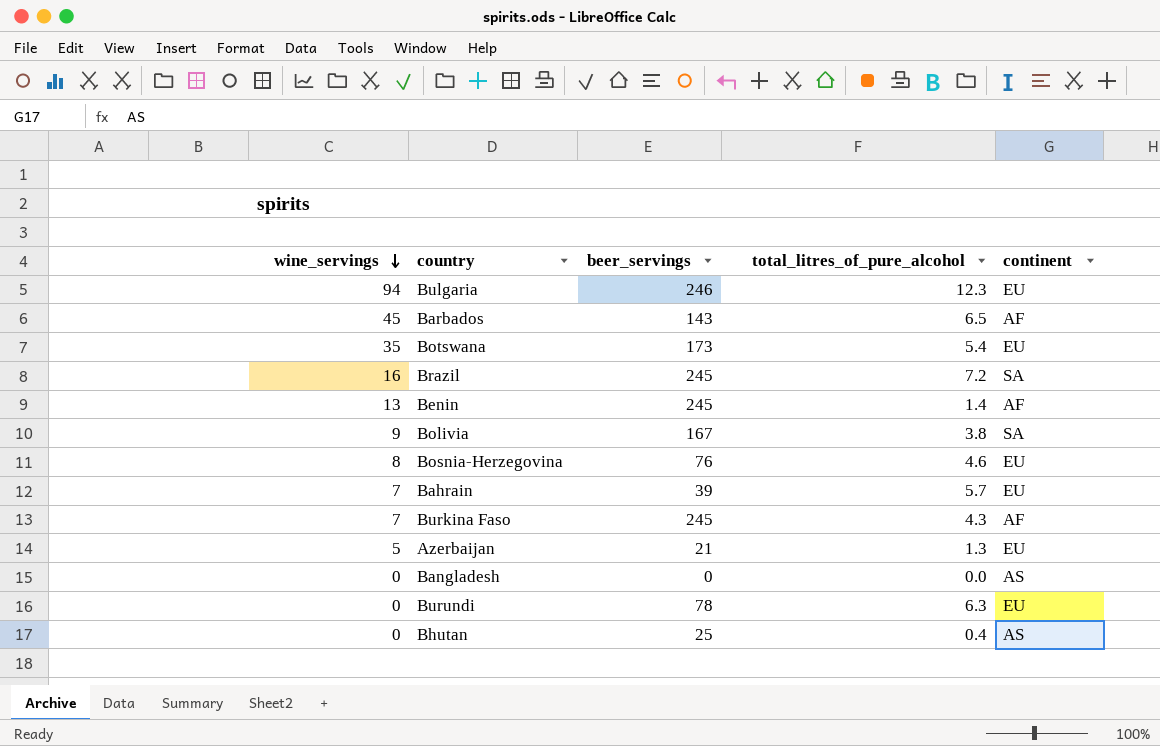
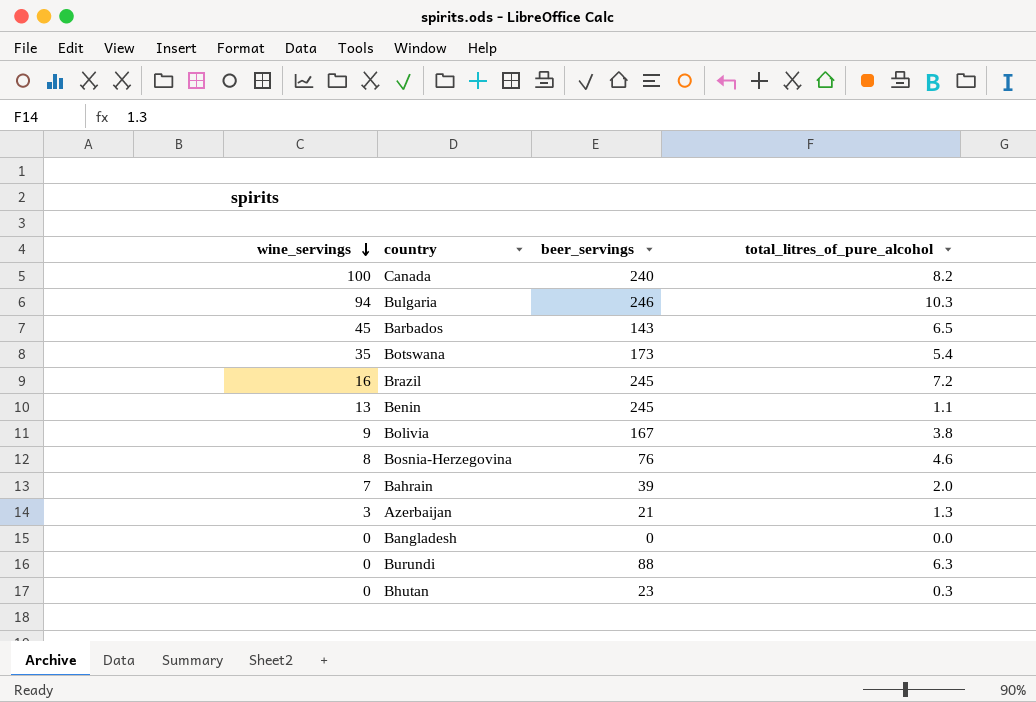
column continent | position: 5 -> none
row Burkina Faso: 7 | 245 | 4.3 | AF -> none
row Canada: none -> 100 | 240 | 8.2
Bulgaria | total_litres_of_pure_alcohol: 12.3 -> 10.3
Benin | total_litres_of_pure_alcohol: 1.4 -> 1.1
Bahrain | total_litres_of_pure_alcohol: 5.7 -> 2.0
Azerbaijan | wine_servings: 5 -> 3
Burundi | beer_servings: 78 -> 88
Bhutan | beer_servings: 25 -> 23
Bhutan | total_litres_of_pure_alcohol: 0.4 -> 0.3

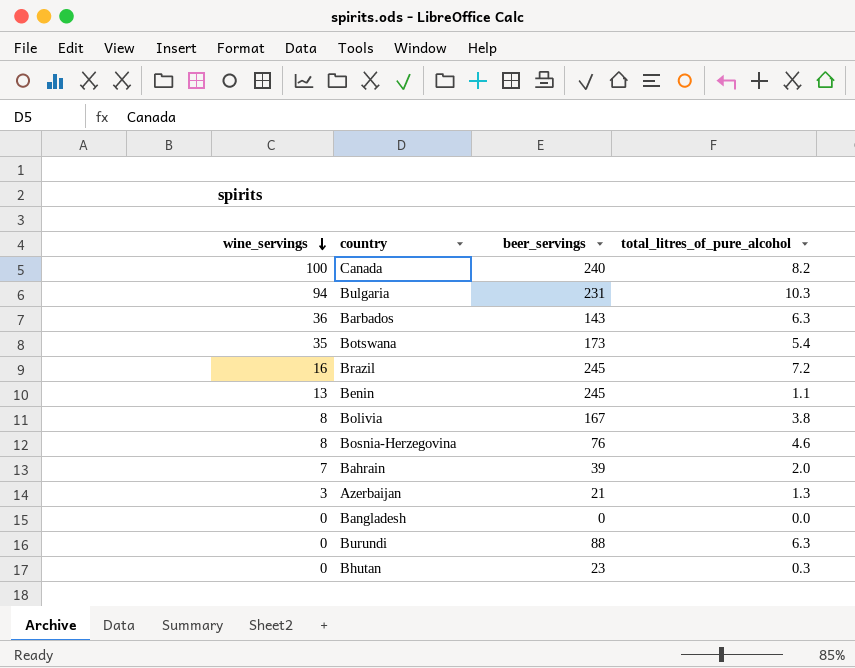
Bulgaria | beer_servings: 246 -> 231
Barbados | wine_servings: 45 -> 36
Barbados | total_litres_of_pure_alcohol: 6.5 -> 6.3
Bolivia | wine_servings: 9 -> 8

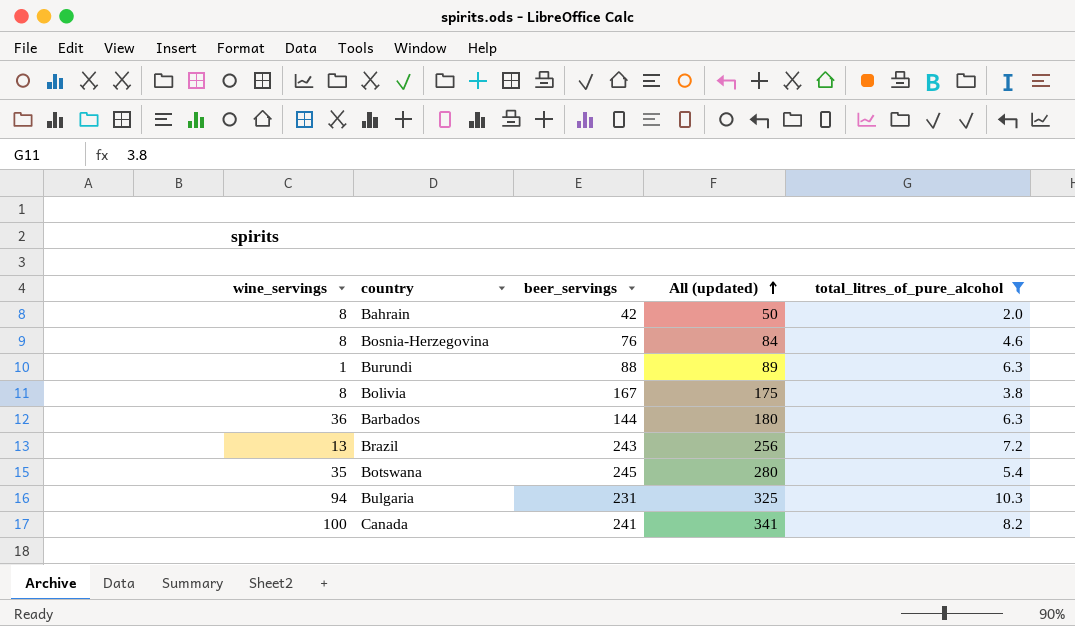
filter: none -> total_litres_of_pure_alcohol >= 2.0
row order: wine_servings descending -> All (updated) ascending
column All (updated) | formula: none -> [wine_servings] + [beer_servings]
Bahrain | wine_servings: 7 -> 8
Bahrain | beer_servings: 39 -> 42
Burundi | wine_servings: 0 -> 1
Barbados | beer_servings: 143 -> 144
Brazil | wine_servings: 16 -> 13
Brazil | beer_servings: 245 -> 243
Botswana | beer_servings: 173 -> 245
Canada | beer_servings: 240 -> 241

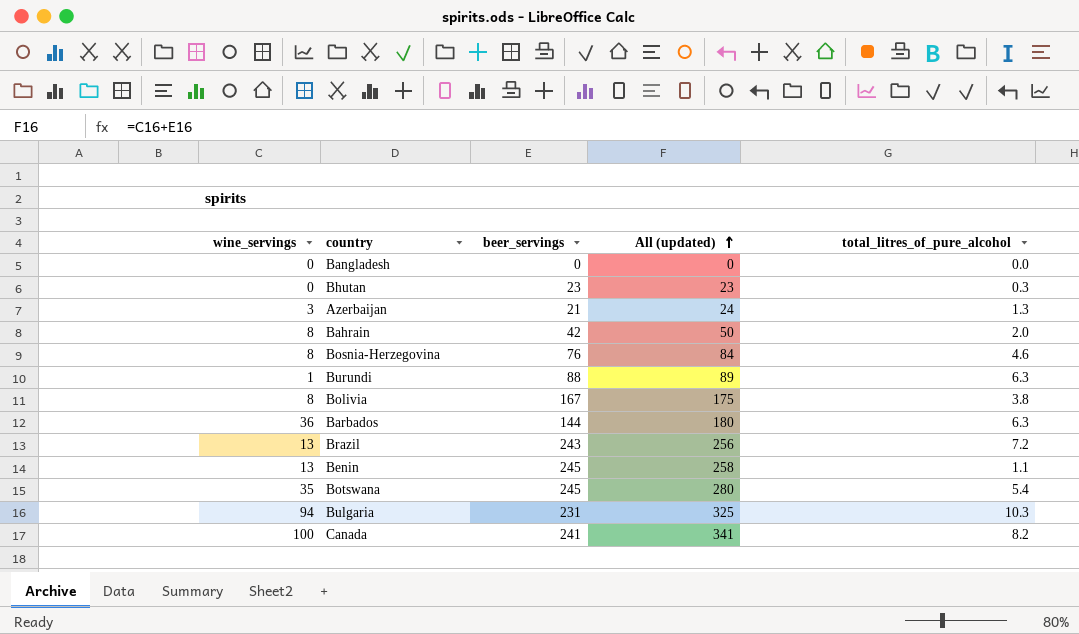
filter: total_litres_of_pure_alcohol >= 2.0 -> none

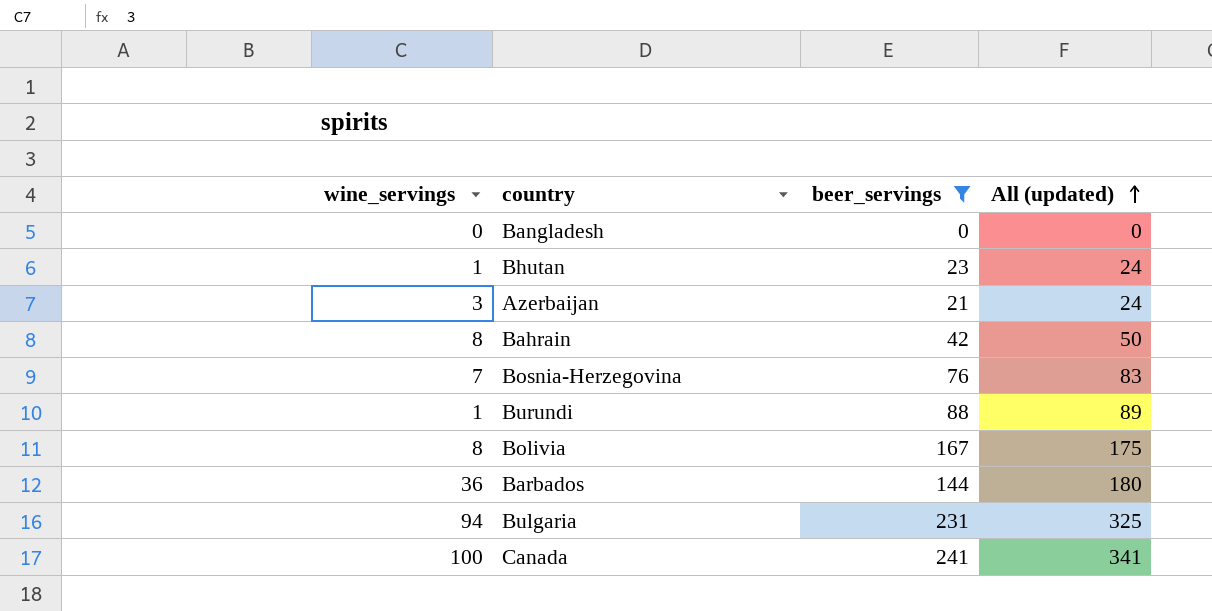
filter: none -> beer_servings <= 241
column total_litres_of_pure_alcohol | position: 5 -> none
Bhutan | wine_servings: 0 -> 1
Bhutan | All (updated): 23 -> 24
Bosnia-Herzegovina | wine_servings: 8 -> 7
Bosnia-Herzegovina | All (updated): 84 -> 83

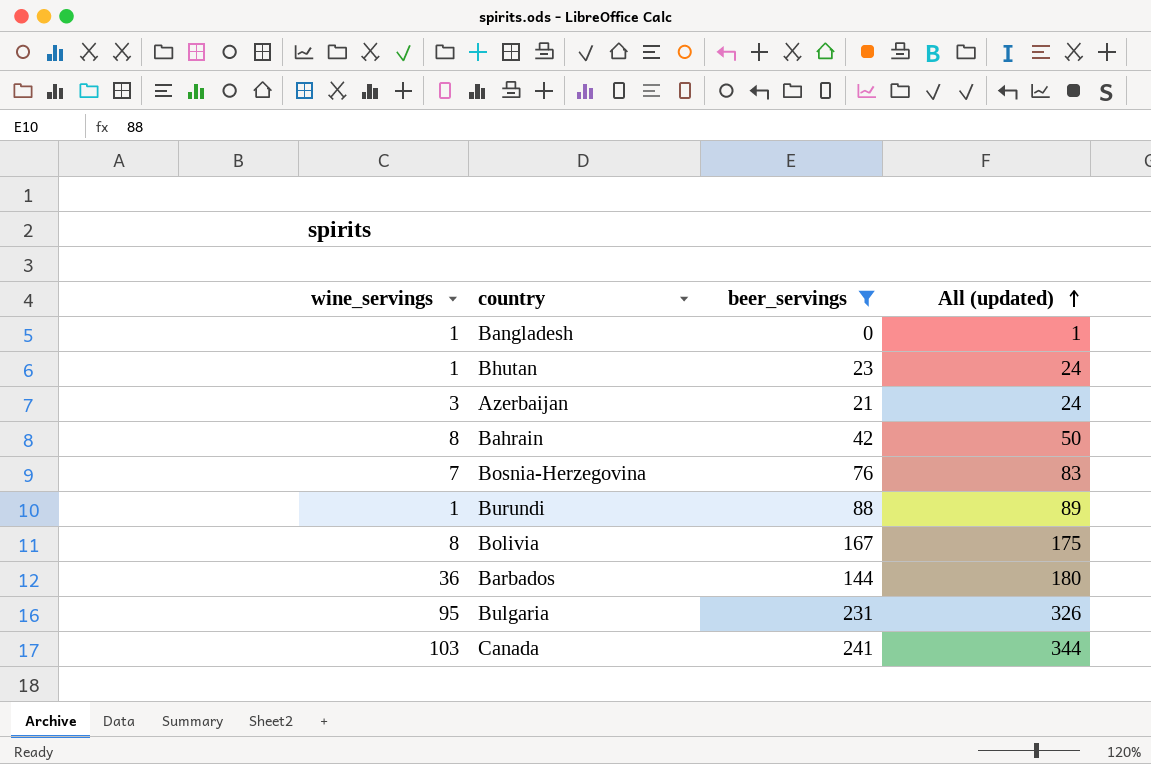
Bangladesh | wine_servings: 0 -> 1
Bangladesh | All (updated): 0 -> 1
Bulgaria | wine_servings: 94 -> 95
Bulgaria | All (updated): 325 -> 326
Canada | wine_servings: 100 -> 103
Canada | All (updated): 341 -> 344

